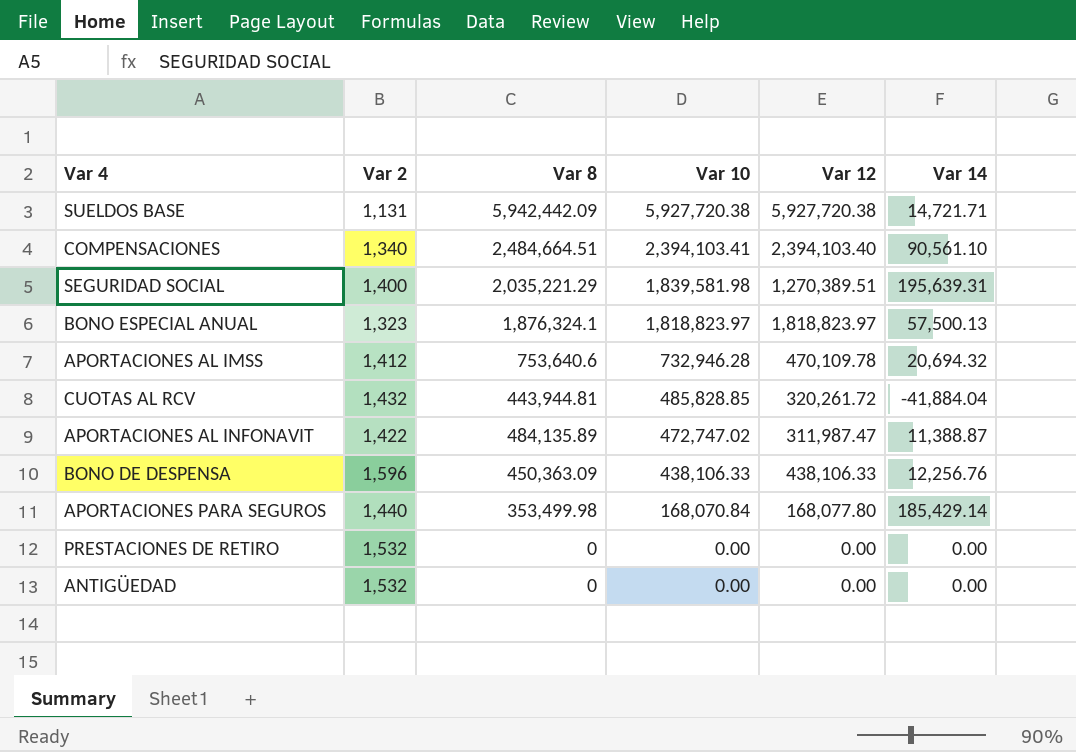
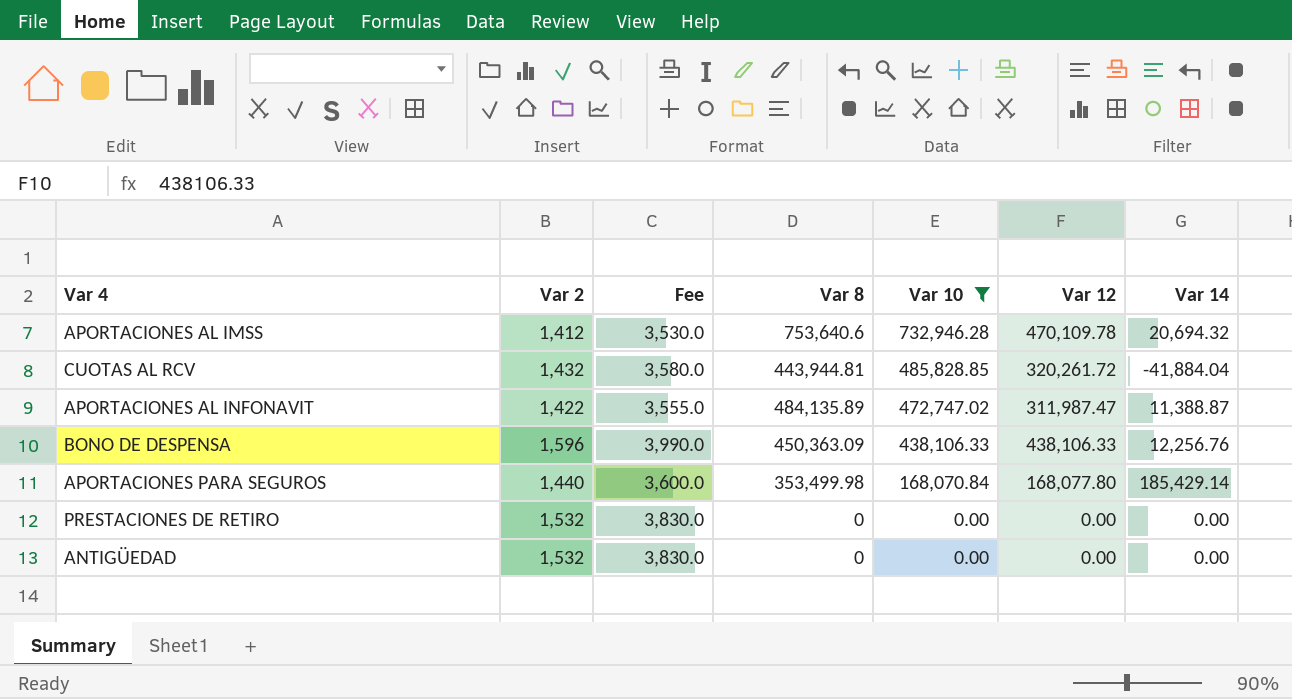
filter: none -> Var 10 <= 732,946.28
column Fee | formula: none -> [Var 2] * 2.5

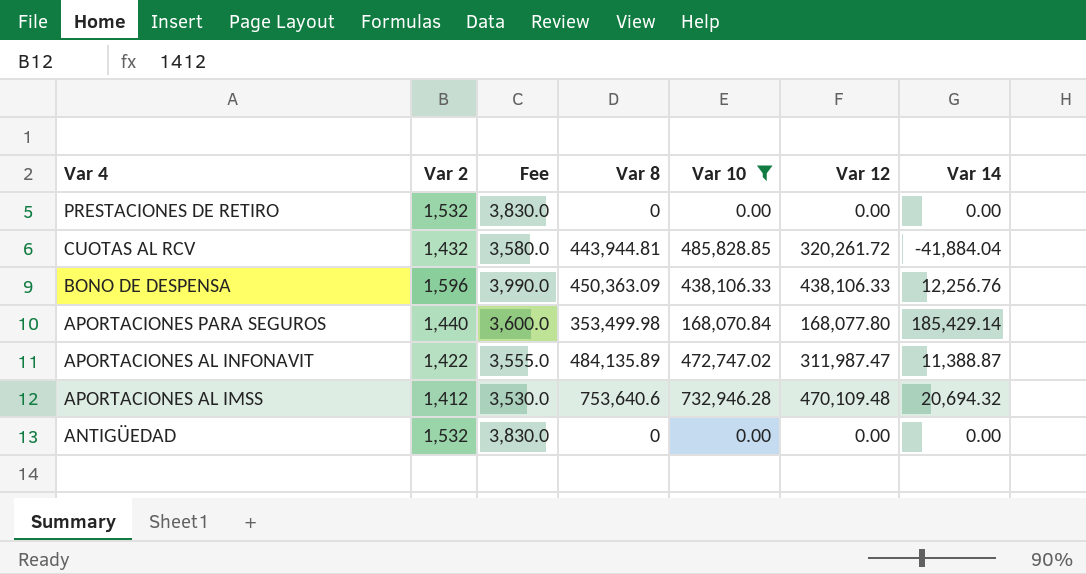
row order: Var 10 descending -> Var 4 descending
APORTACIONES AL IMSS | Var 12: 470,109.78 -> 470,109.48

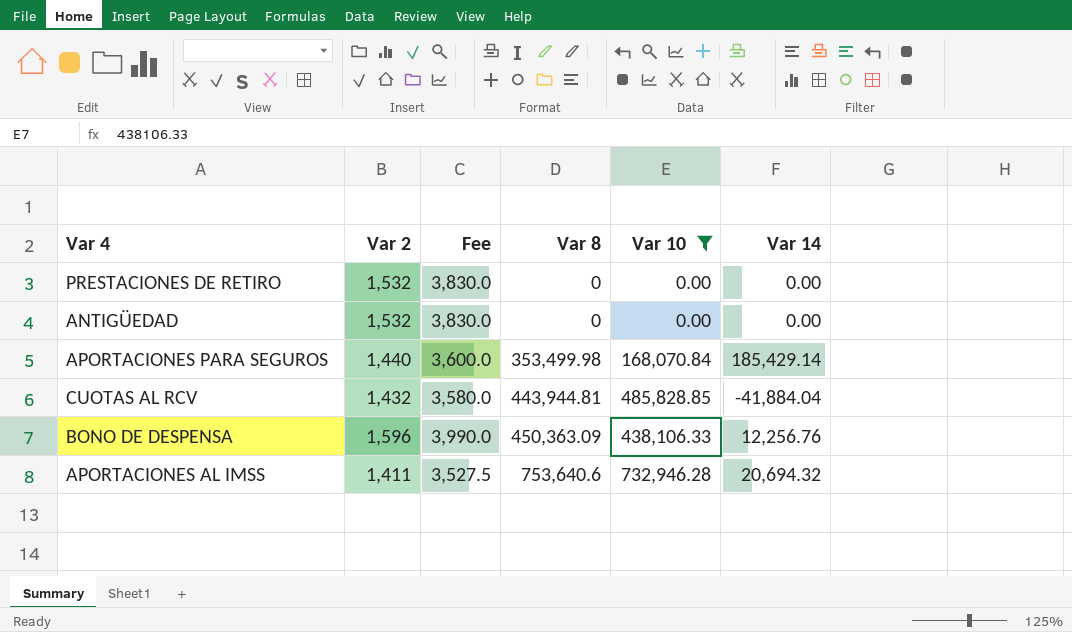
row order: Var 4 descending -> Var 8 ascending
column Var 12 | position: 6 -> none
row APORTACIONES AL INFONAVIT: 1,422 | 3,555.0 | 484,135.89 | 472,747.02 | 311,987.47 | 11,388.87 -> none
APORTACIONES AL IMSS | Var 2: 1,412 -> 1,411
APORTACIONES AL IMSS | Fee: 3,530.0 -> 3,527.5

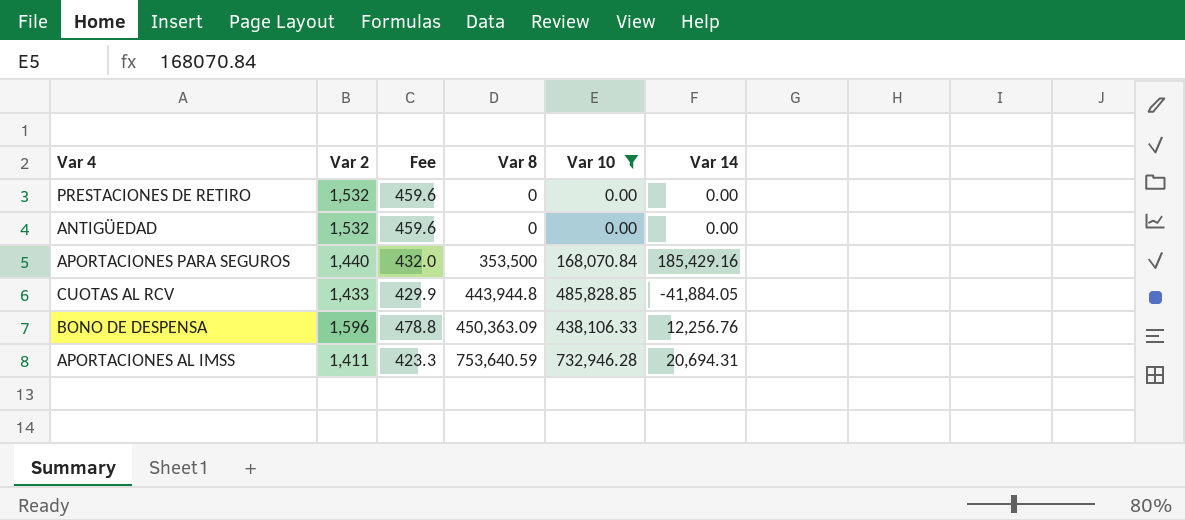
column Fee | formula: [Var 2] * 2.5 -> [Var 2] * 0.3
APORTACIONES PARA SEGUROS | Var 8: 353,499.98 -> 353,500
APORTACIONES PARA SEGUROS | Var 14: 185,429.14 -> 185,429.16
CUOTAS AL RCV | Var 2: 1,432 -> 1,433
CUOTAS AL RCV | Var 8: 443,944.81 -> 443,944.8
CUOTAS AL RCV | Var 14: -41,884.04 -> -41,884.05
APORTACIONES AL IMSS | Var 8: 753,640.6 -> 753,640.59
APORTACIONES AL IMSS | Var 14: 20,694.32 -> 20,694.31

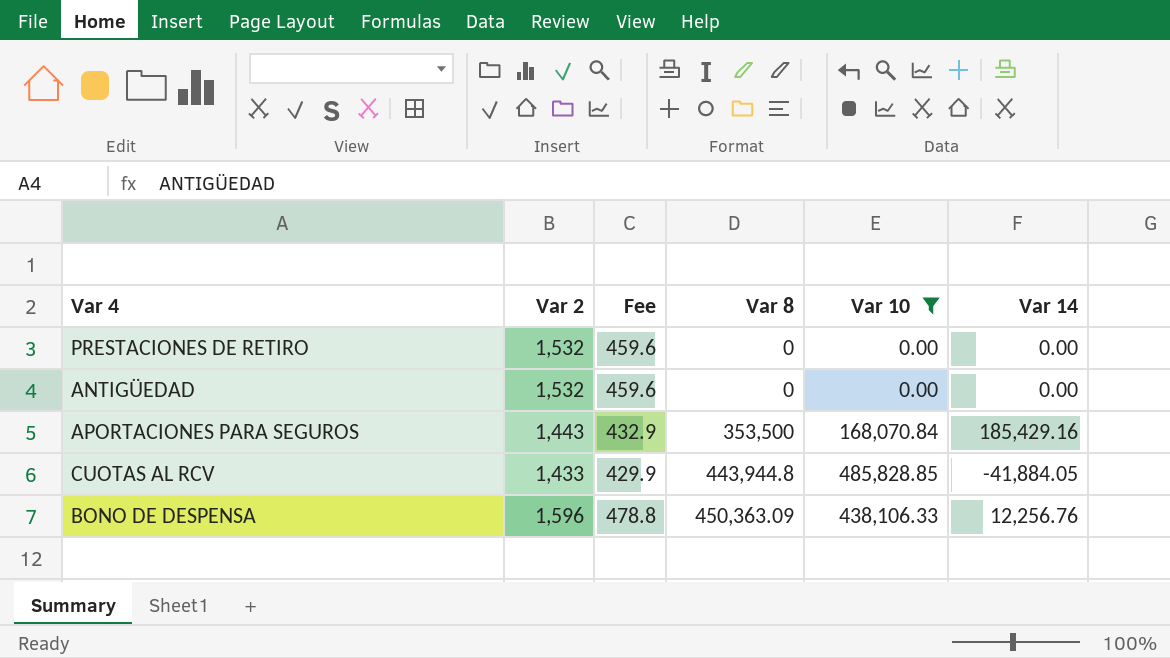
row APORTACIONES AL IMSS: 1,411 | 423.3 | 753,640.59 | 732,946.28 | 20,694.31 -> none
APORTACIONES PARA SEGUROS | Var 2: 1,440 -> 1,443
APORTACIONES PARA SEGUROS | Fee: 432.0 -> 432.9

